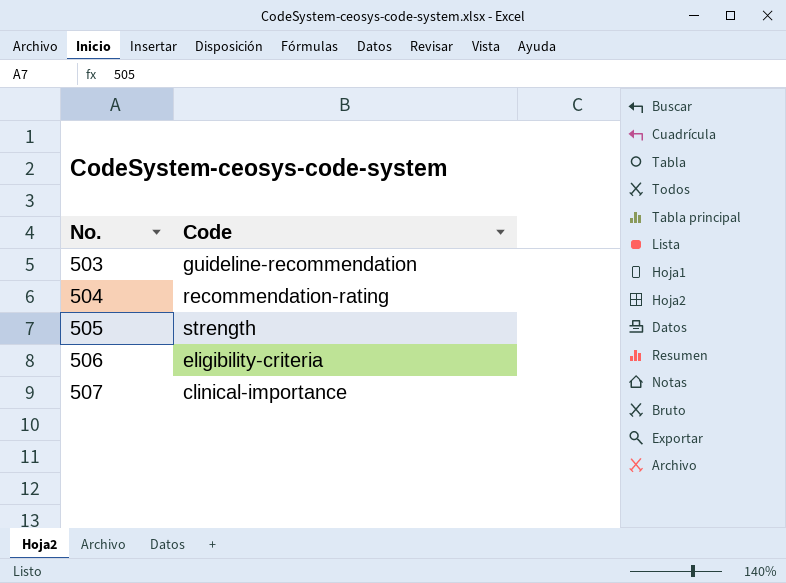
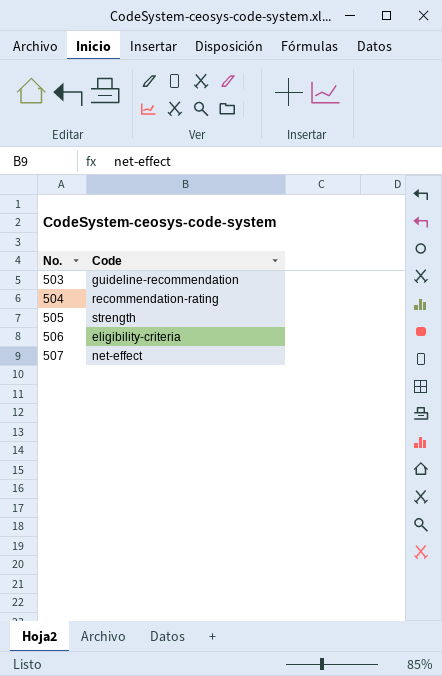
507 | Code: clinical-importance -> net-effect

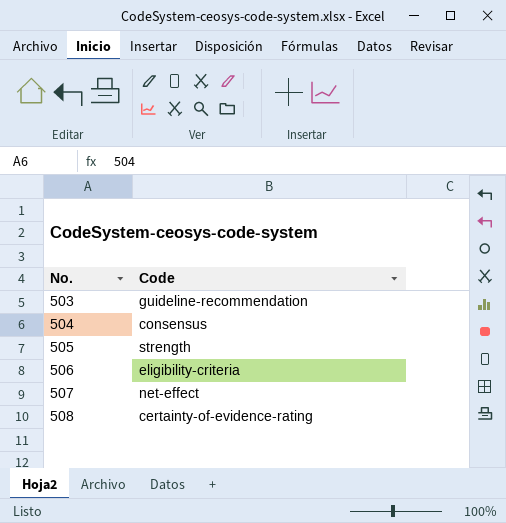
504 | Code: recommendation-rating -> consensus
row 508: none -> certainty-of-evidence-rating

